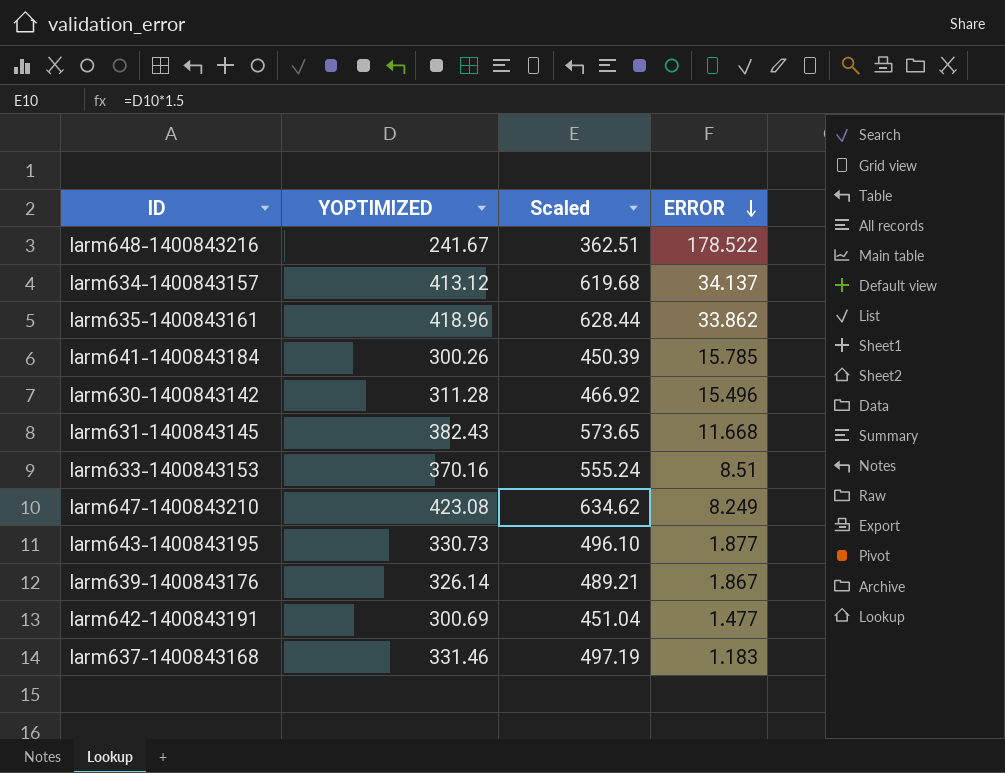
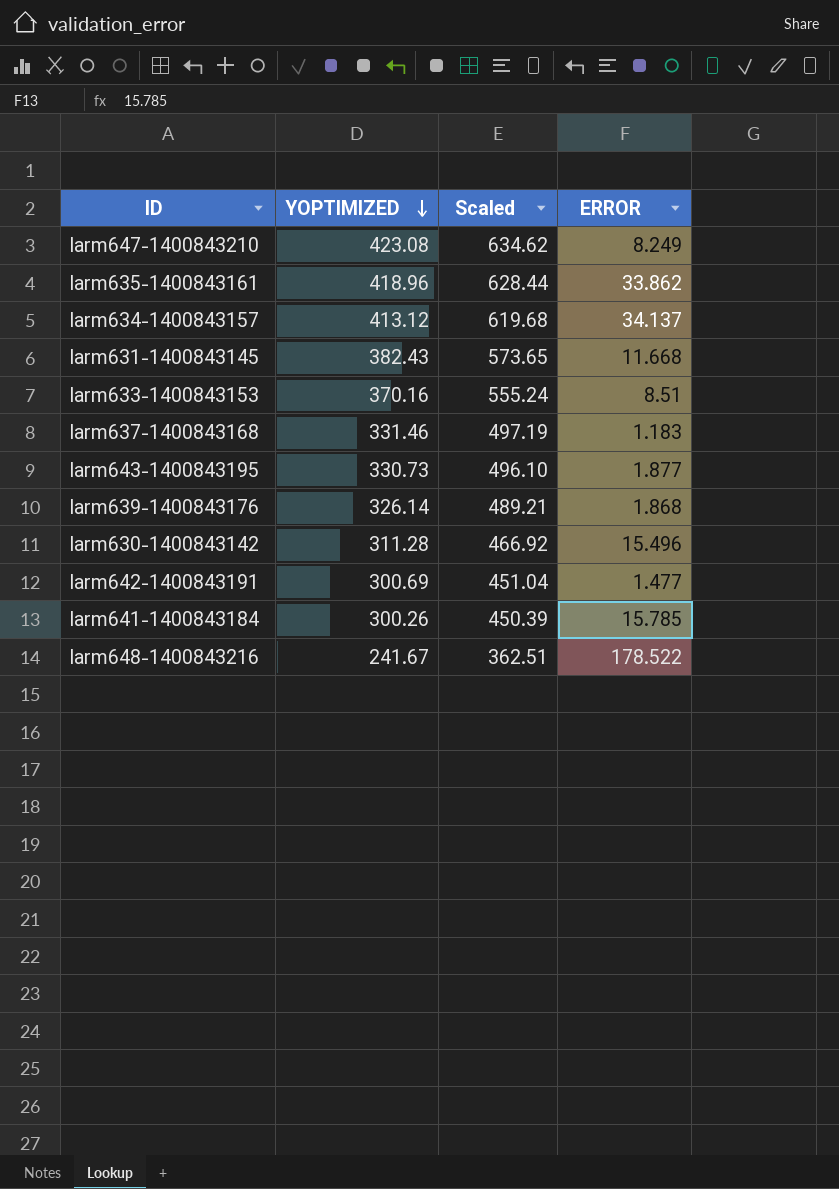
row order: ERROR descending -> YOPTIMIZED descending
larm639-1400843176 | ERROR: 1.867 -> 1.868

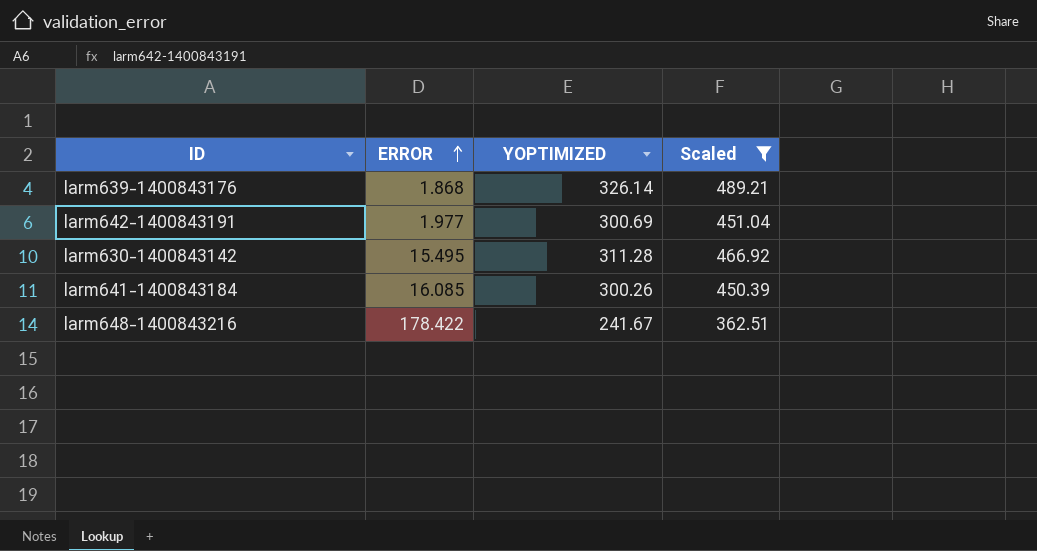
filter: none -> Scaled <= 489.21
row order: YOPTIMIZED descending -> ERROR ascending
column ERROR | position: 4 -> 2
larm642-1400843191 | ERROR: 1.477 -> 1.977
larm630-1400843142 | ERROR: 15.496 -> 15.495
larm641-1400843184 | ERROR: 15.785 -> 16.085
larm648-1400843216 | ERROR: 178.522 -> 178.422

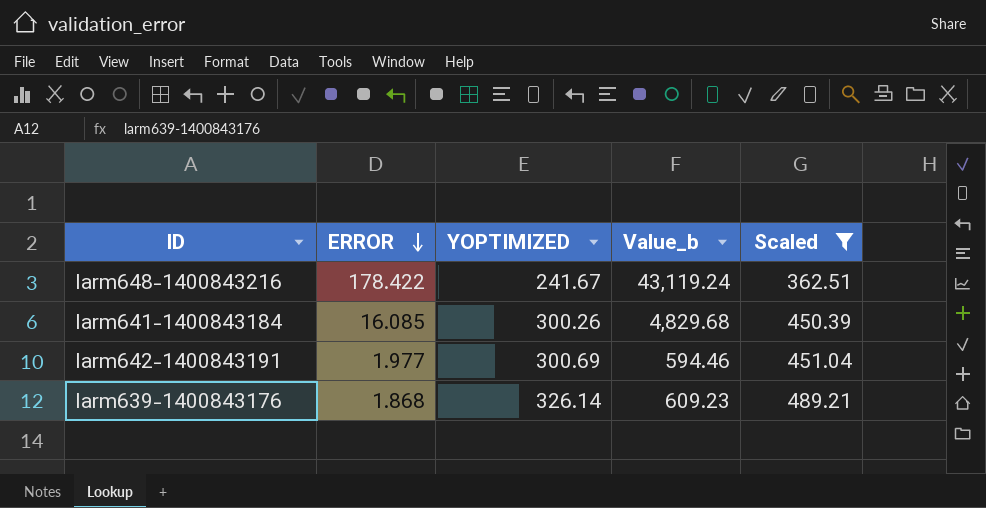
row order: ERROR ascending -> ERROR descending
column Value_b | formula: none -> [ERROR] * [YOPTIMIZED]
row larm630-1400843142: 15.495 | 311.28 | 466.92 -> none

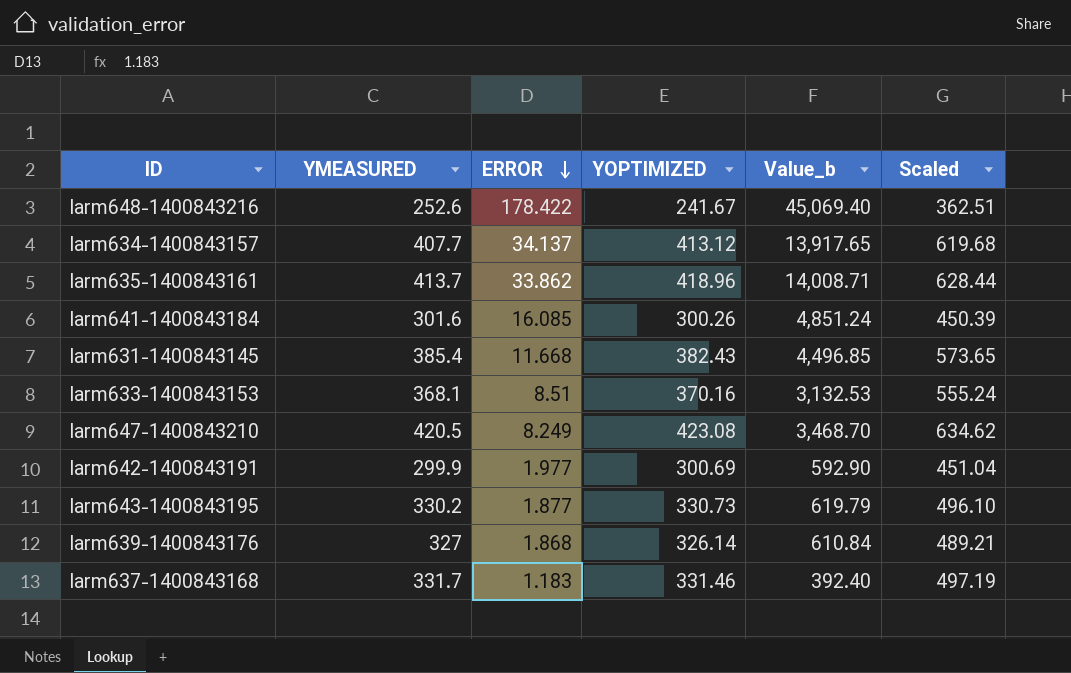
filter: Scaled <= 489.21 -> none
column YMEASURED | position: none -> 2
column Value_b | formula: [ERROR] * [YOPTIMIZED] -> [YMEASURED] * [ERROR]

